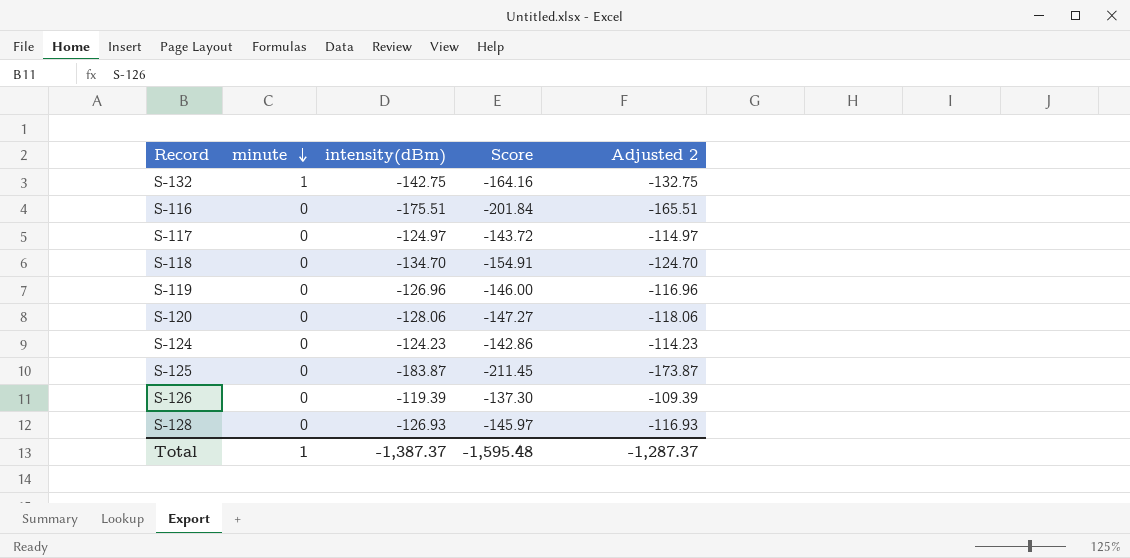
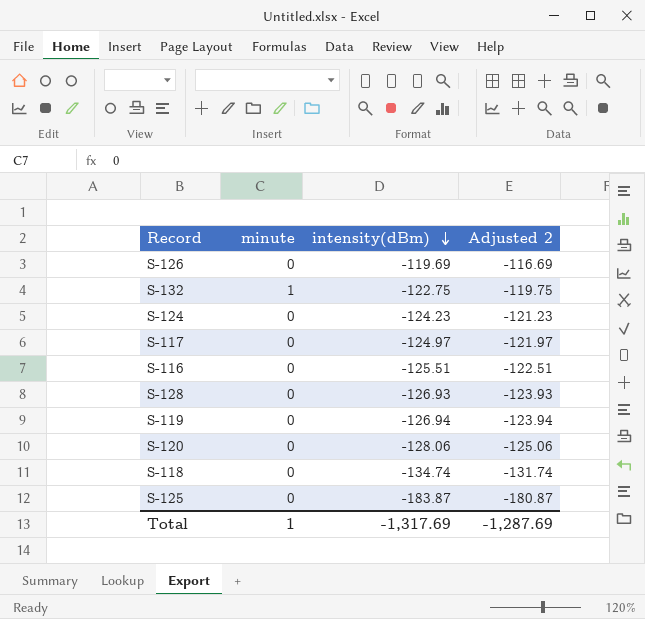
row order: minute descending -> intensity(dBm) descending
column Score | formula: [intensity(dBm)] * 1.15 -> none
column Adjusted 2 | formula: [intensity(dBm)] + 10 -> [intensity(dBm)] + 3
S-126 | intensity(dBm): -119.39 -> -119.69
S-132 | intensity(dBm): -142.75 -> -122.75
S-116 | intensity(dBm): -175.51 -> -125.51
S-119 | intensity(dBm): -126.96 -> -126.94
S-118 | intensity(dBm): -134.70 -> -134.74
Total | intensity(dBm): -1,387.37 -> -1,317.69
Total | Adjusted 2: -1,287.37 -> -1,287.69

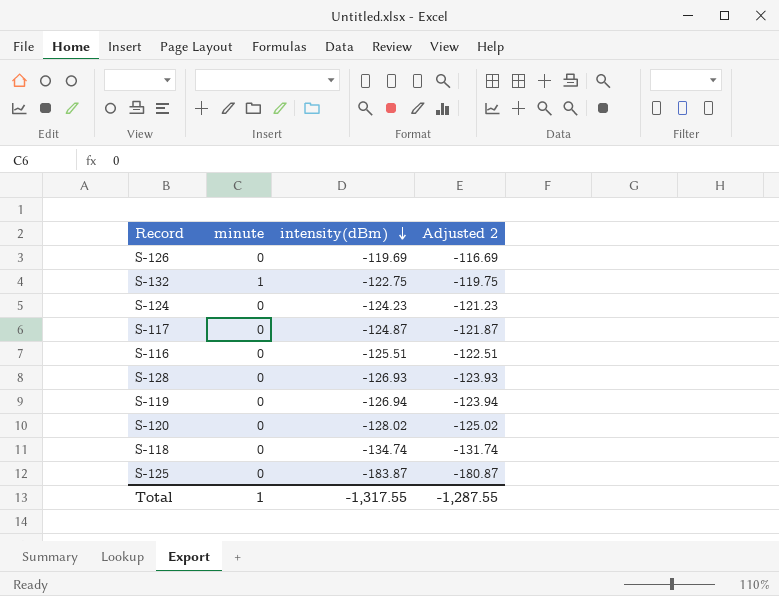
S-117 | intensity(dBm): -124.97 -> -124.87
S-117 | Adjusted 2: -121.97 -> -121.87
S-120 | intensity(dBm): -128.06 -> -128.02
S-120 | Adjusted 2: -125.06 -> -125.02
Total | intensity(dBm): -1,317.69 -> -1,317.55
Total | Adjusted 2: -1,287.69 -> -1,287.55

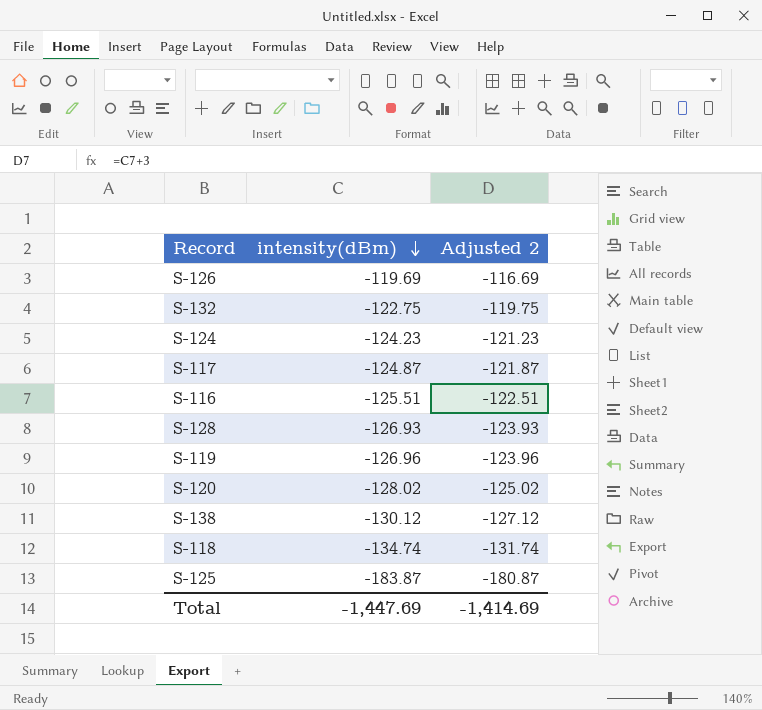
column minute | position: 2 -> none
S-119 | intensity(dBm): -126.94 -> -126.96
S-119 | Adjusted 2: -123.94 -> -123.96
row S-138: none -> -130.12 | -127.12
Total | intensity(dBm): -1,317.55 -> -1,447.69
Total | Adjusted 2: -1,287.55 -> -1,414.69

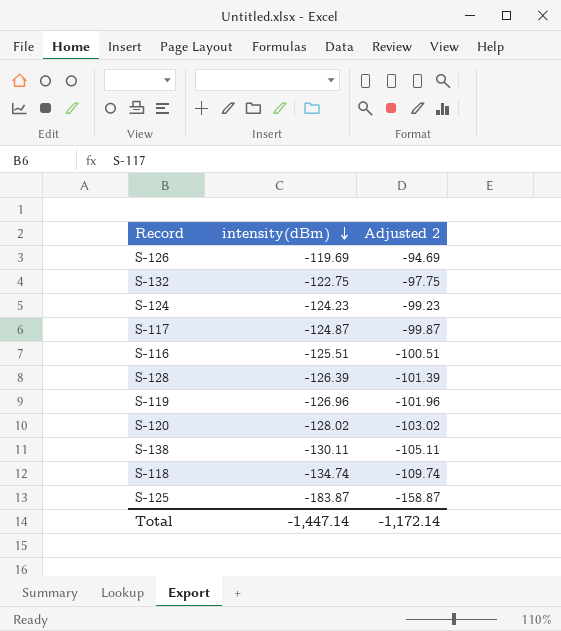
column Adjusted 2 | formula: [intensity(dBm)] + 3 -> [intensity(dBm)] + 25
S-128 | intensity(dBm): -126.93 -> -126.39
S-138 | intensity(dBm): -130.12 -> -130.11
Total | intensity(dBm): -1,447.69 -> -1,447.14
Total | Adjusted 2: -1,414.69 -> -1,172.14

